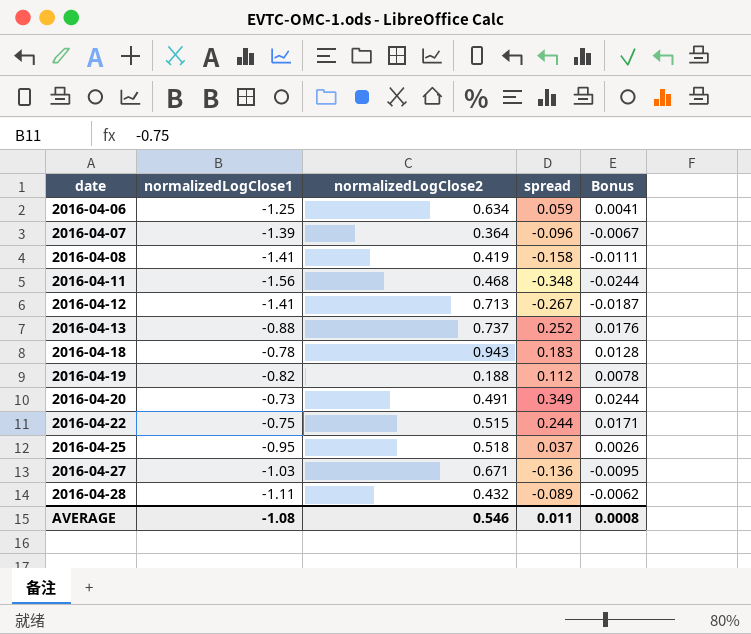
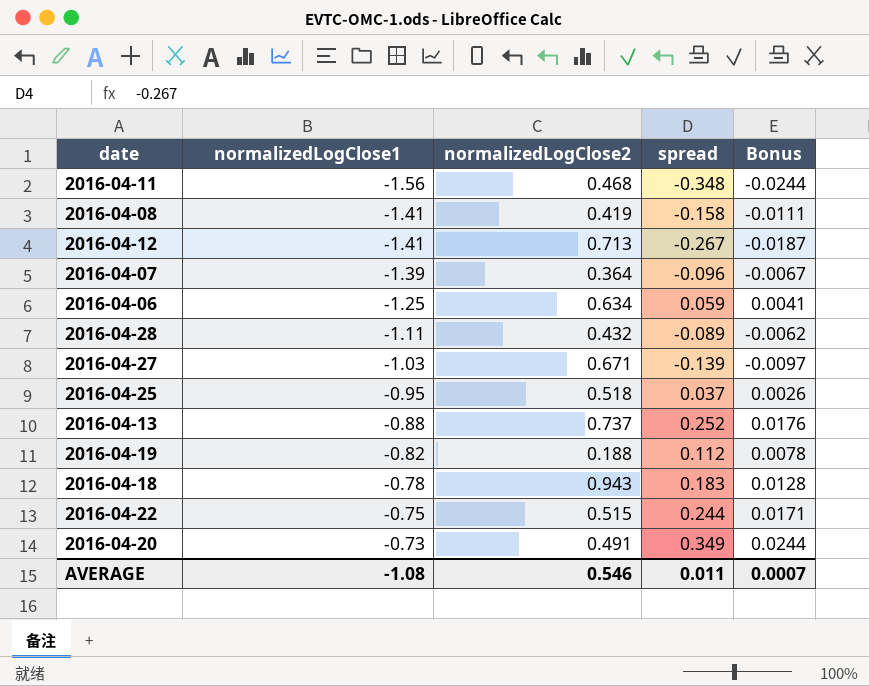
row order: date ascending -> normalizedLogClose1 ascending
2016-04-27 | spread: -0.136 -> -0.139
2016-04-27 | Bonus: -0.0095 -> -0.0097
AVERAGE | Bonus: 0.0008 -> 0.0007

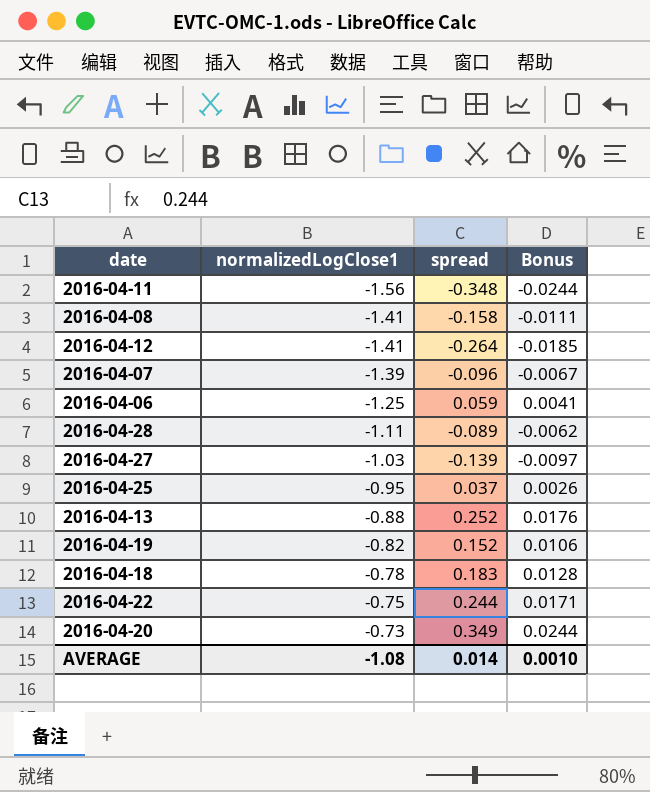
column normalizedLogClose2 | position: 3 -> none
2016-04-12 | spread: -0.267 -> -0.264
2016-04-12 | Bonus: -0.0187 -> -0.0185
2016-04-19 | spread: 0.112 -> 0.152
2016-04-19 | Bonus: 0.0078 -> 0.0106
AVERAGE | spread: 0.011 -> 0.014
AVERAGE | Bonus: 0.0007 -> 0.0010

